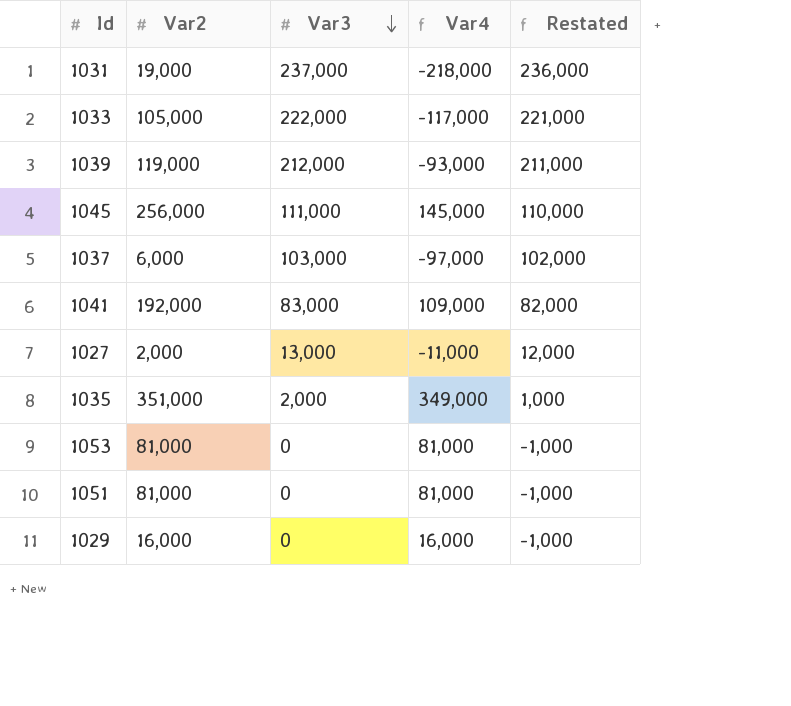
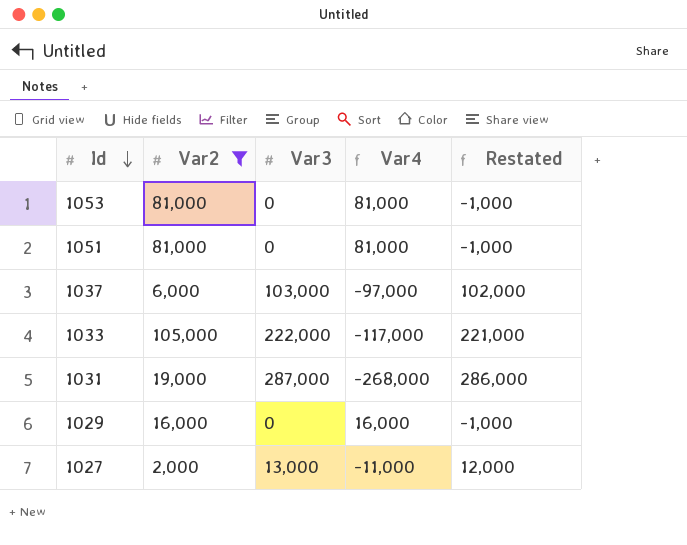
filter: none -> Var2 <= 105,000
row order: Var3 descending -> Id descending
1031 | Var3: 237,000 -> 287,000
1031 | Var4: -218,000 -> -268,000
1031 | Restated: 236,000 -> 286,000

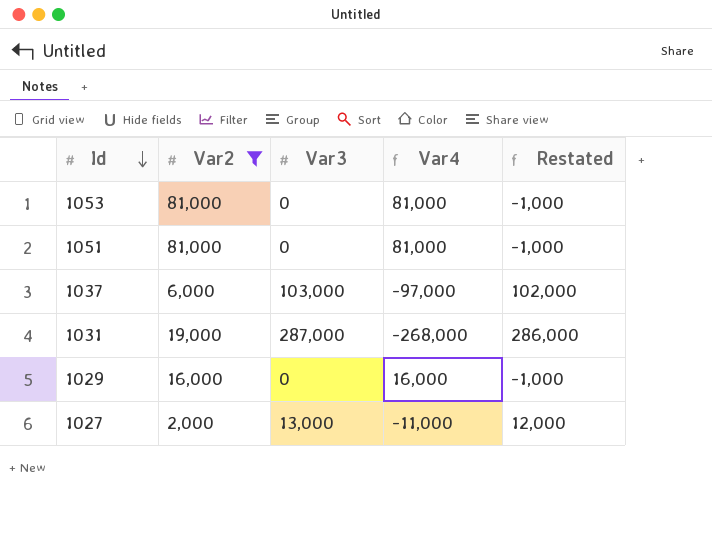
row 1033: 105,000 | 222,000 | -117,000 | 221,000 -> none

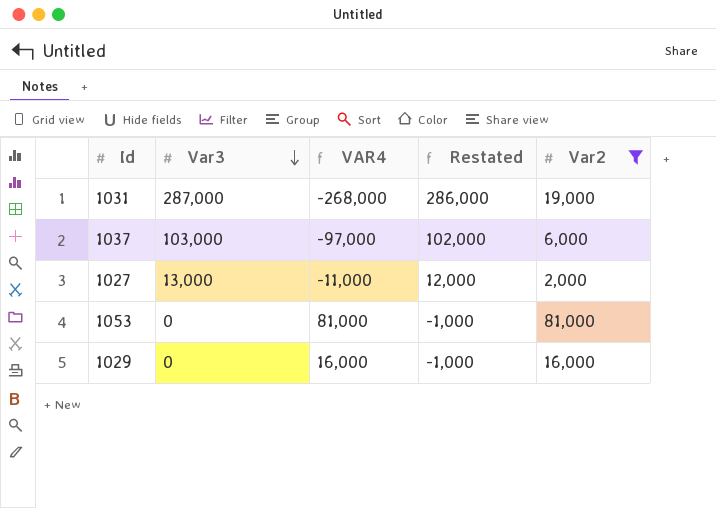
row order: Id descending -> Var3 descending
column name: Var4 -> VAR4
column Var2 | position: 2 -> 5
row 1051: 81,000 | 0 | 81,000 | -1,000 -> none

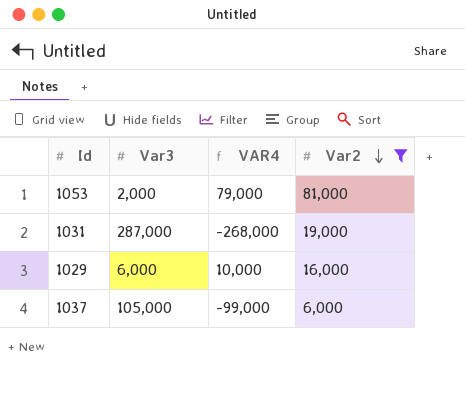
row order: Var3 descending -> Var2 descending
column Restated | formula: [Var3] - 1000 -> none
row 1027: 13,000 | -11,000 | 12,000 | 2,000 -> none
1053 | Var3: 0 -> 2,000
1053 | VAR4: 81,000 -> 79,000
1029 | Var3: 0 -> 6,000
1029 | VAR4: 16,000 -> 10,000
1037 | Var3: 103,000 -> 105,000
1037 | VAR4: -97,000 -> -99,000

